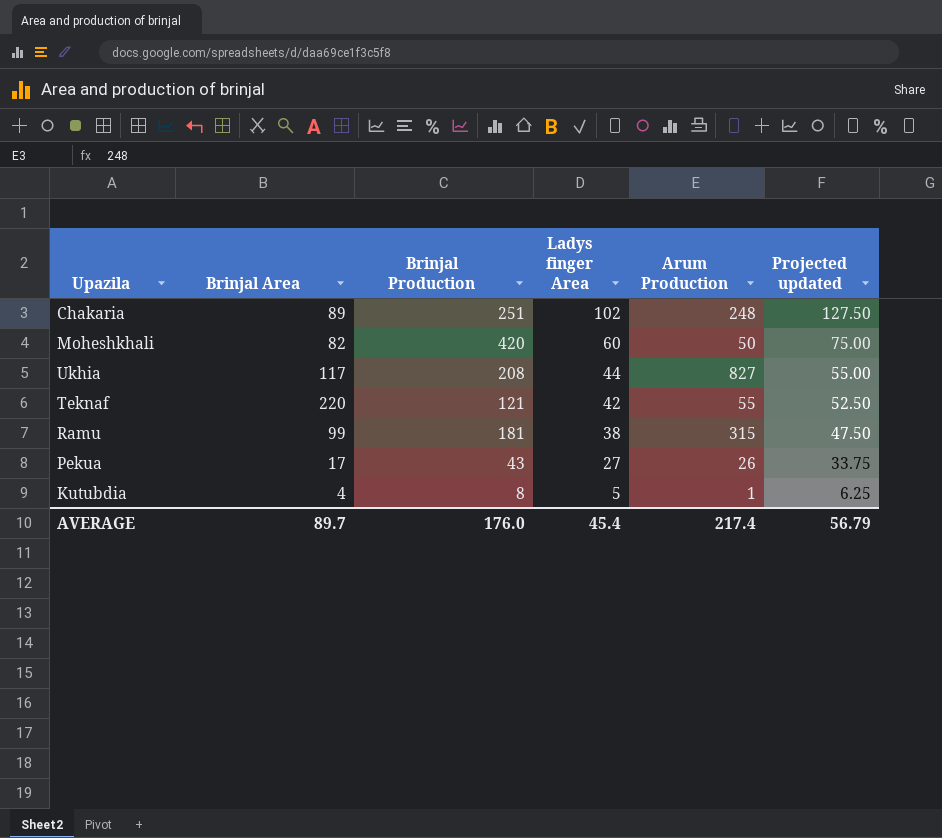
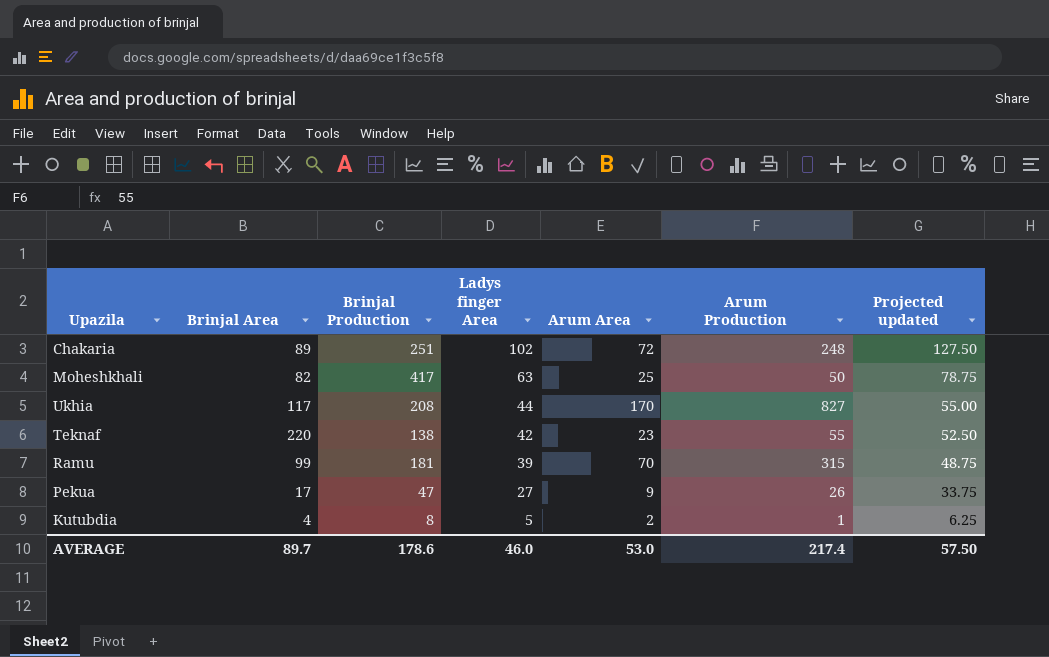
column Arum Area | position: none -> 5
Moheshkhali | Brinjal Production: 420 -> 417
Moheshkhali | Ladys finger Area: 60 -> 63
Moheshkhali | Projected updated: 75.00 -> 78.75
Teknaf | Brinjal Production: 121 -> 138
Ramu | Ladys finger Area: 38 -> 39
Ramu | Projected updated: 47.50 -> 48.75
Pekua | Brinjal Production: 43 -> 47
AVERAGE | Brinjal Production: 176.0 -> 178.6
AVERAGE | Ladys finger Area: 45.4 -> 46.0
AVERAGE | Projected updated: 56.79 -> 57.50

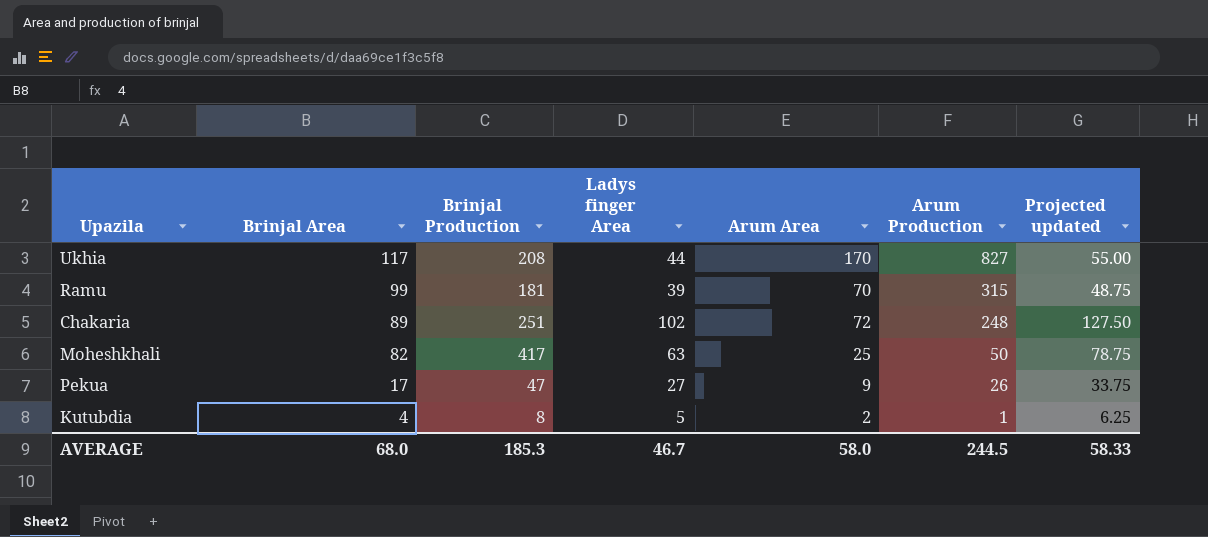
row order: Ladys finger Area descending -> Brinjal Area descending
row Teknaf: 220 | 138 | 42 | 23 | 55 | 52.50 -> none
AVERAGE | Brinjal Area: 89.7 -> 68.0
AVERAGE | Brinjal Production: 178.6 -> 185.3
AVERAGE | Ladys finger Area: 46.0 -> 46.7
AVERAGE | Arum Area: 53.0 -> 58.0
AVERAGE | Arum Production: 217.4 -> 244.5
AVERAGE | Projected updated: 57.50 -> 58.33

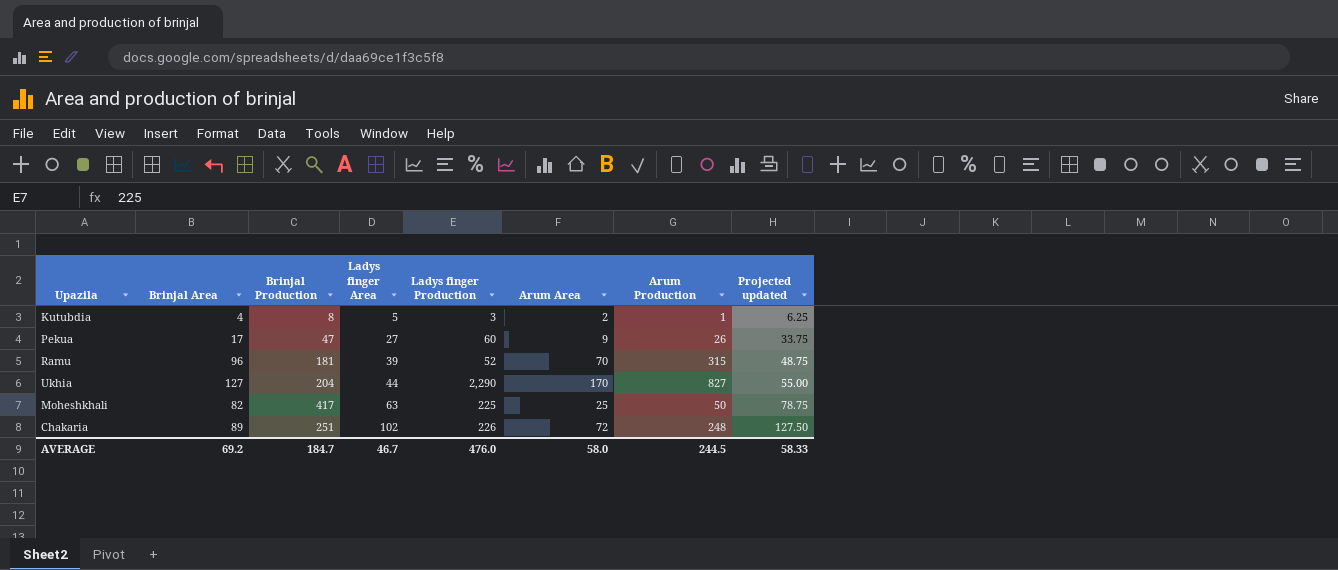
row order: Brinjal Area descending -> Ladys finger Area ascending
column Ladys finger Production | position: none -> 5
Ramu | Brinjal Area: 99 -> 96
Ukhia | Brinjal Area: 117 -> 127
Ukhia | Brinjal Production: 208 -> 204
AVERAGE | Brinjal Area: 68.0 -> 69.2
AVERAGE | Brinjal Production: 185.3 -> 184.7

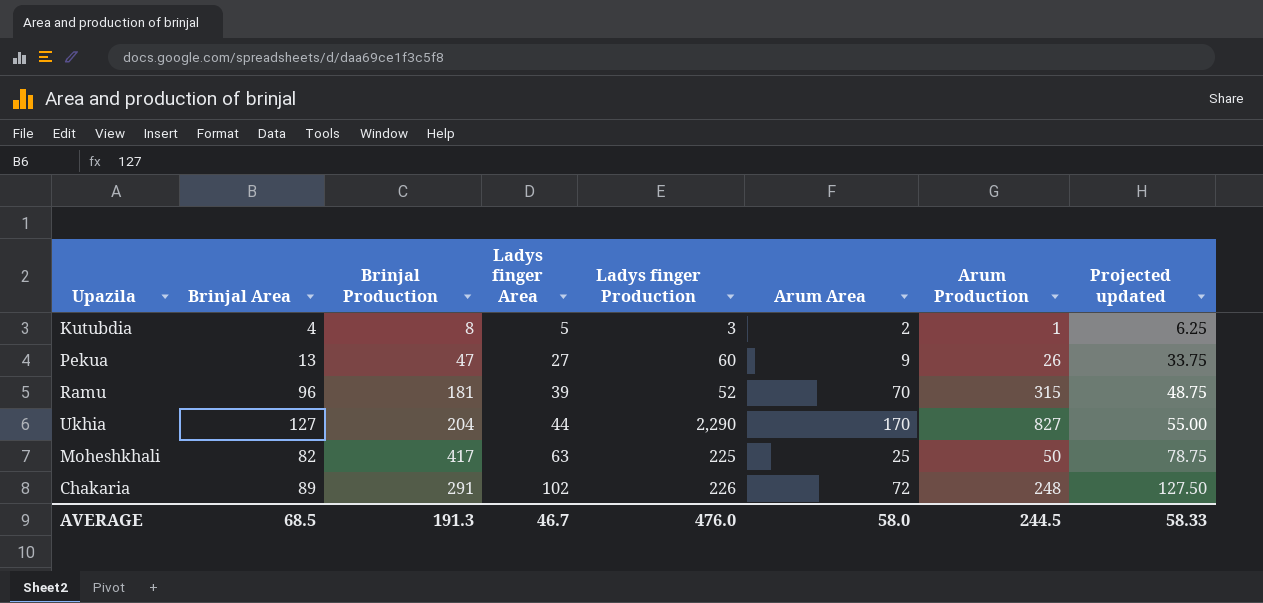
Pekua | Brinjal Area: 17 -> 13
Chakaria | Brinjal Production: 251 -> 291
AVERAGE | Brinjal Area: 69.2 -> 68.5
AVERAGE | Brinjal Production: 184.7 -> 191.3

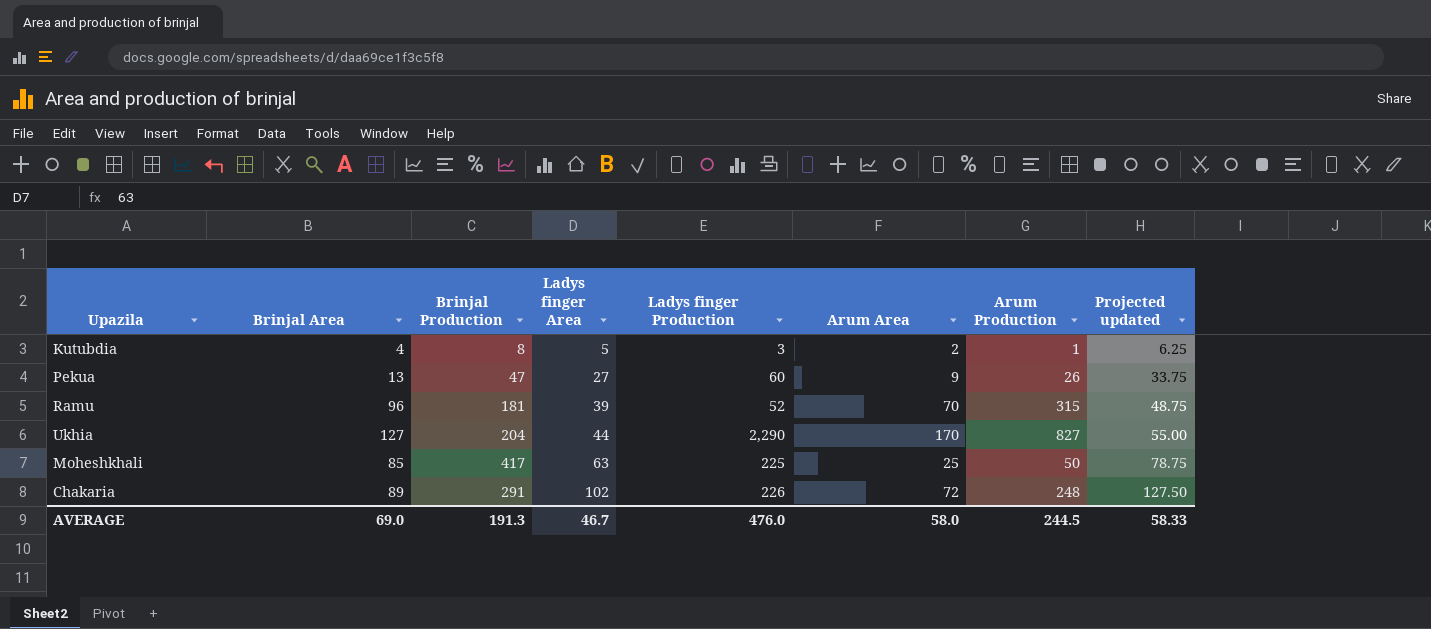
Moheshkhali | Brinjal Area: 82 -> 85
AVERAGE | Brinjal Area: 68.5 -> 69.0

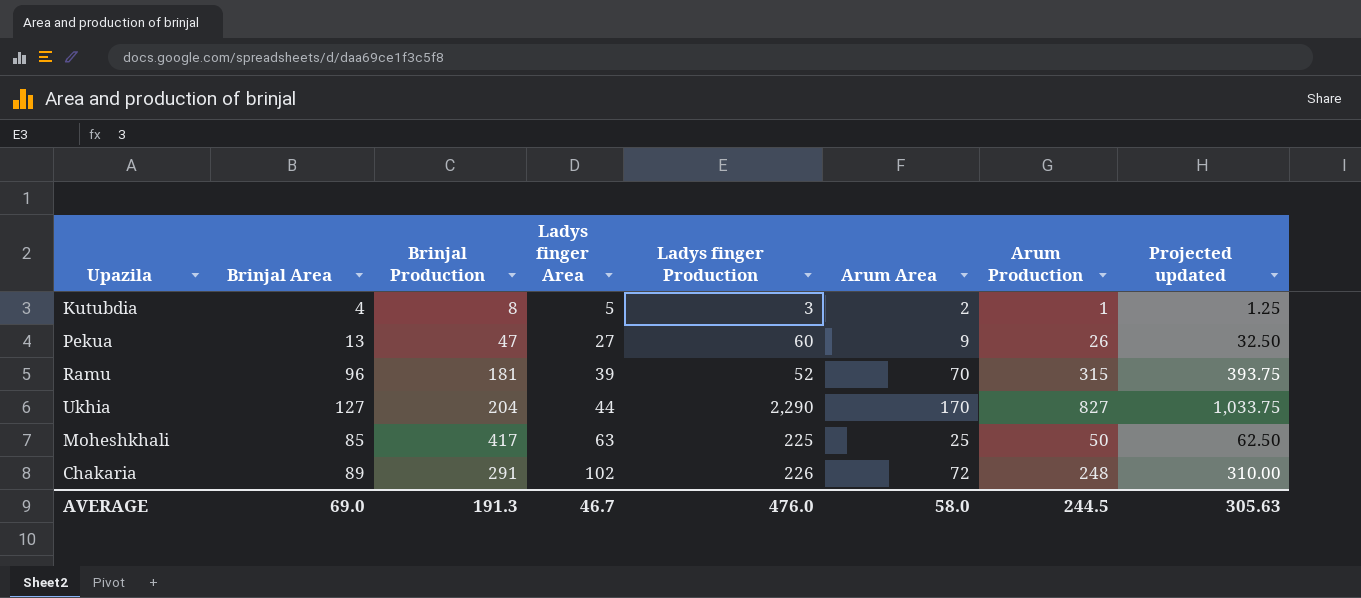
column Projected updated | formula: [Ladys finger Area] * 1.25 -> [Arum Production] * 1.25
AVERAGE | Projected updated: 58.33 -> 305.63

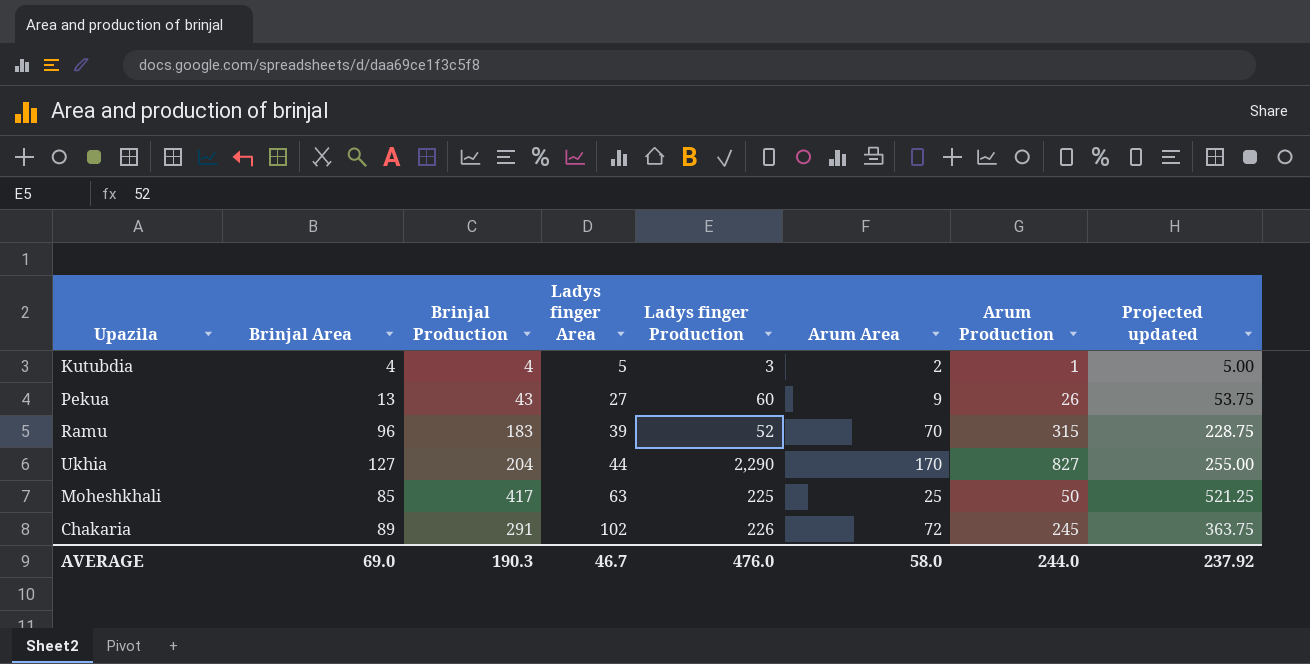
column Projected updated | formula: [Arum Production] * 1.25 -> [Brinjal Production] * 1.25
Kutubdia | Brinjal Production: 8 -> 4
Pekua | Brinjal Production: 47 -> 43
Ramu | Brinjal Production: 181 -> 183
Chakaria | Arum Production: 248 -> 245
AVERAGE | Brinjal Production: 191.3 -> 190.3
AVERAGE | Arum Production: 244.5 -> 244.0
AVERAGE | Projected updated: 305.63 -> 237.92

